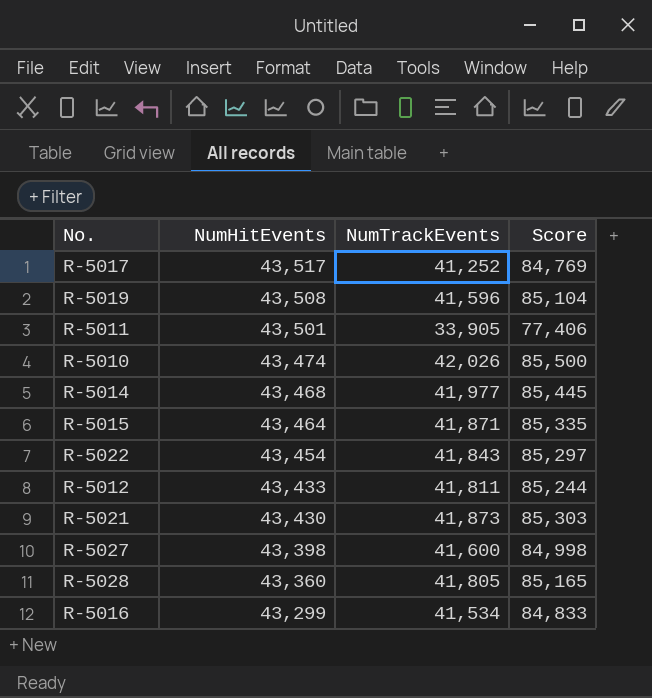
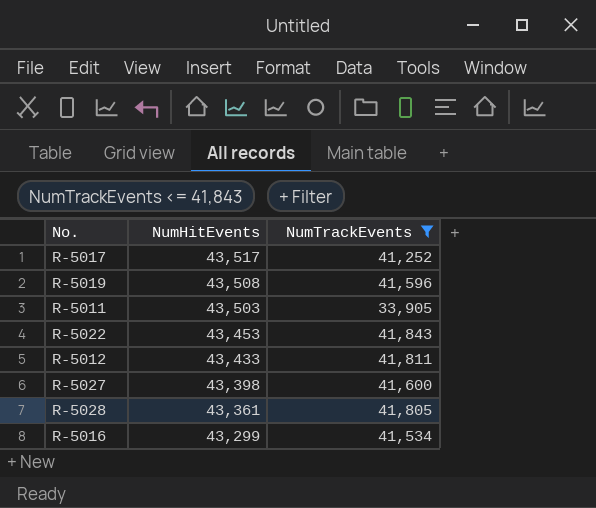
filter: none -> NumTrackEvents <= 41,843
column Score | formula: [NumHitEvents] + [NumTrackEvents] -> none
R-5011 | NumHitEvents: 43,501 -> 43,503
R-5022 | NumHitEvents: 43,454 -> 43,453
R-5028 | NumHitEvents: 43,360 -> 43,361

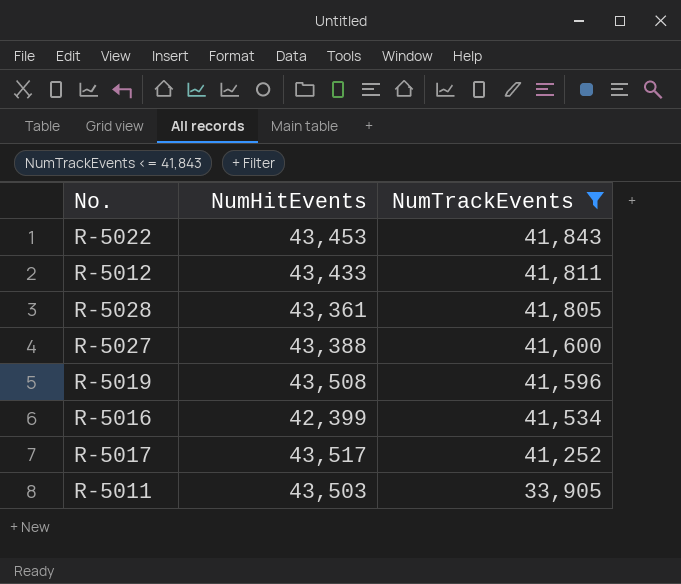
row order: NumHitEvents descending -> NumTrackEvents descending
R-5027 | NumHitEvents: 43,398 -> 43,388
R-5016 | NumHitEvents: 43,299 -> 42,399

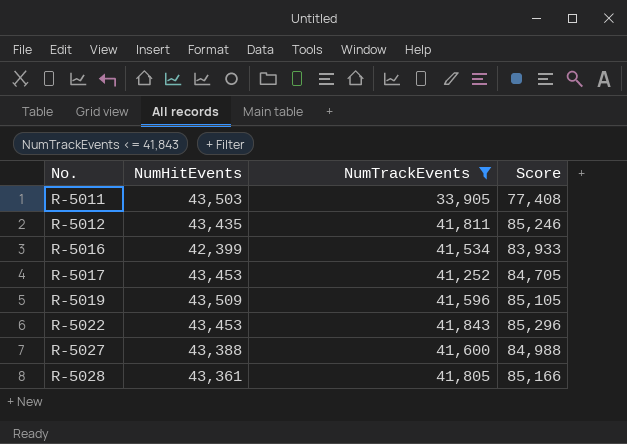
row order: NumTrackEvents descending -> No. ascending
column Score | formula: none -> [NumHitEvents] + [NumTrackEvents]
R-5012 | NumHitEvents: 43,433 -> 43,435
R-5017 | NumHitEvents: 43,517 -> 43,453
R-5019 | NumHitEvents: 43,508 -> 43,509

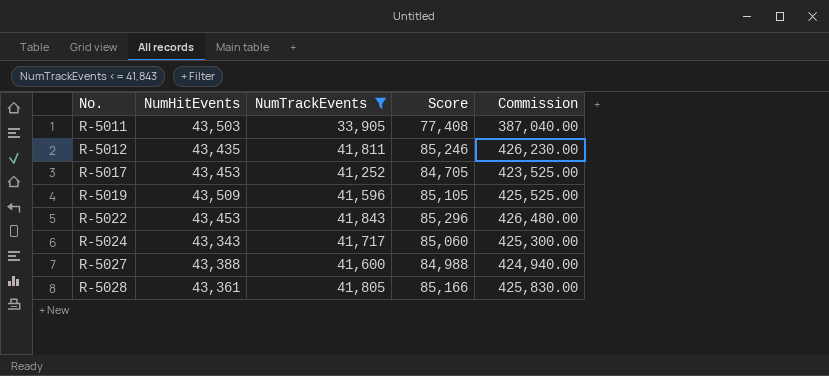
column Commission | formula: none -> [Score] * 5
row R-5016: 42,399 | 41,534 | 83,933 -> none
row R-5024: none -> 43,343 | 41,717 | 85,060 | 425,300.00

